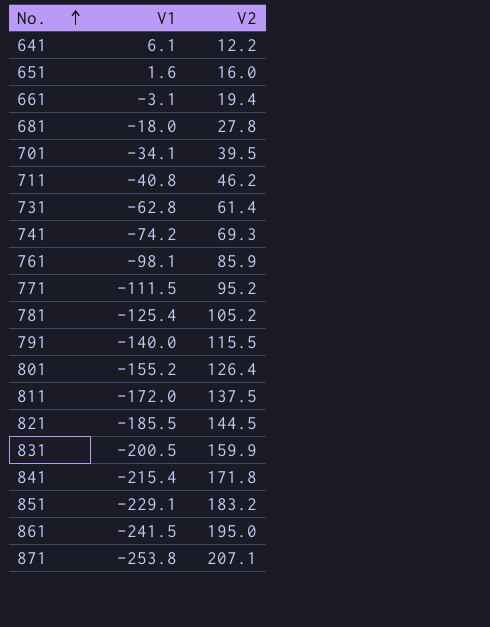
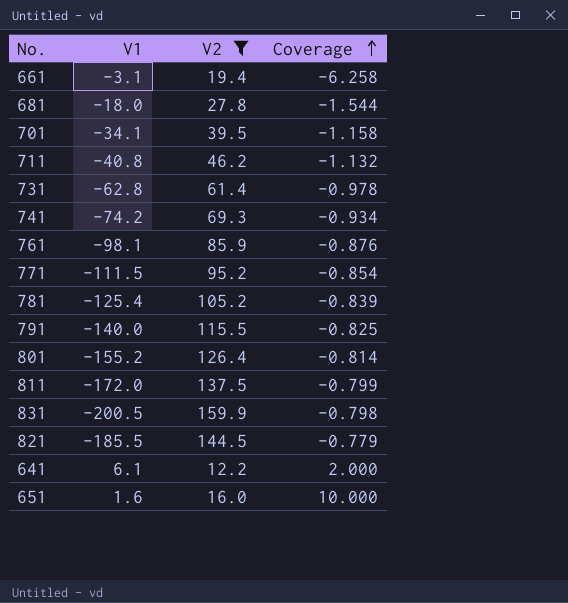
filter: none -> V2 <= 159.9
row order: No. ascending -> Coverage ascending
column Coverage | formula: none -> [V2] / [V1]

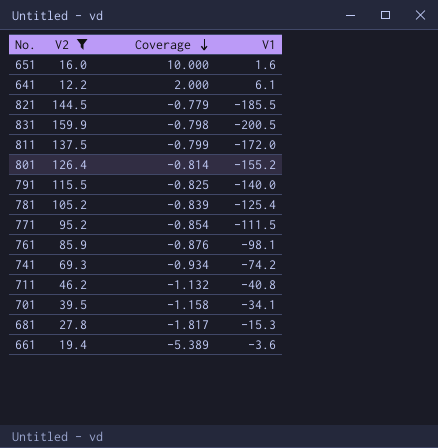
row order: Coverage ascending -> Coverage descending
column V1 | position: 2 -> 4
row 731: -62.8 | 61.4 | -0.978 -> none
681 | Coverage: -1.544 -> -1.817
681 | V1: -18.0 -> -15.3
661 | Coverage: -6.258 -> -5.389
661 | V1: -3.1 -> -3.6

